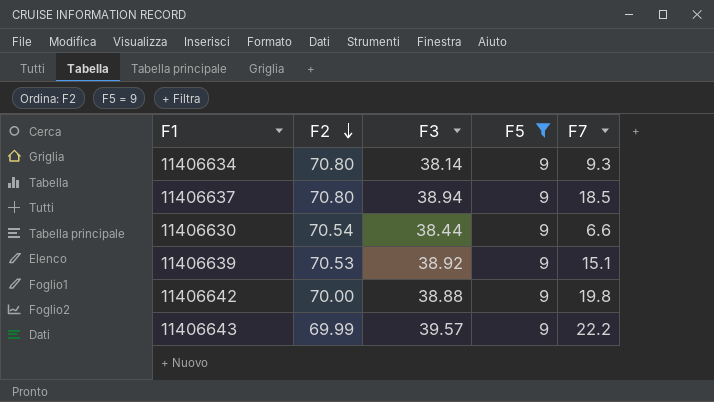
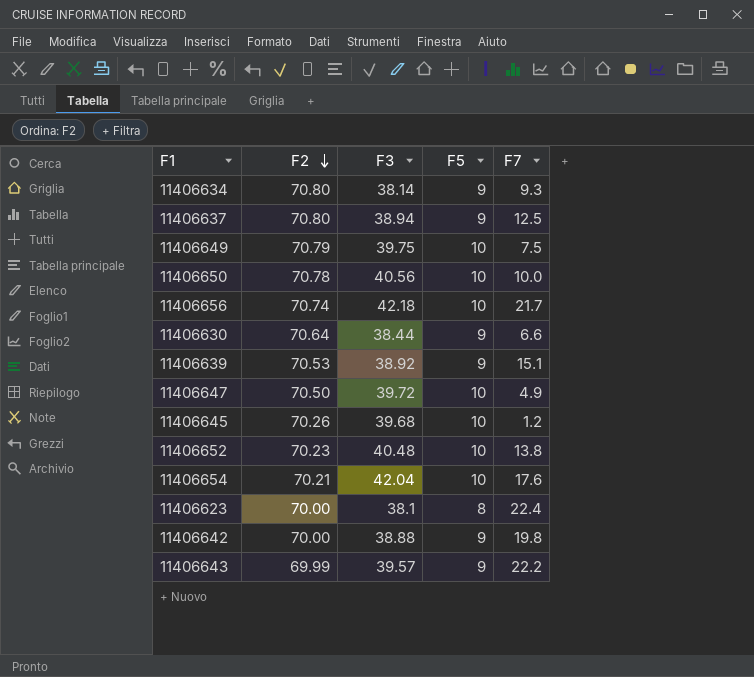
filter: F5 = 9 -> none
11406637 | F7: 18.5 -> 12.5
11406630 | F2: 70.54 -> 70.64

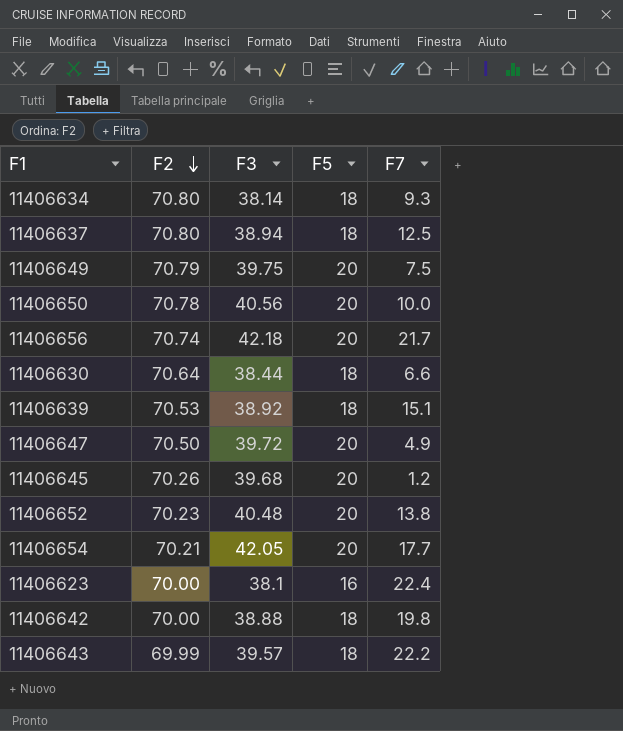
11406634 | F5: 9 -> 18
11406637 | F5: 9 -> 18
11406649 | F5: 10 -> 20
11406650 | F5: 10 -> 20
11406656 | F5: 10 -> 20
11406630 | F5: 9 -> 18
11406639 | F5: 9 -> 18
11406647 | F5: 10 -> 20
11406645 | F5: 10 -> 20
11406652 | F5: 10 -> 20
11406654 | F3: 42.04 -> 42.05
11406654 | F5: 10 -> 20
11406654 | F7: 17.6 -> 17.7
11406623 | F5: 8 -> 16
11406642 | F5: 9 -> 18
11406643 | F5: 9 -> 18

